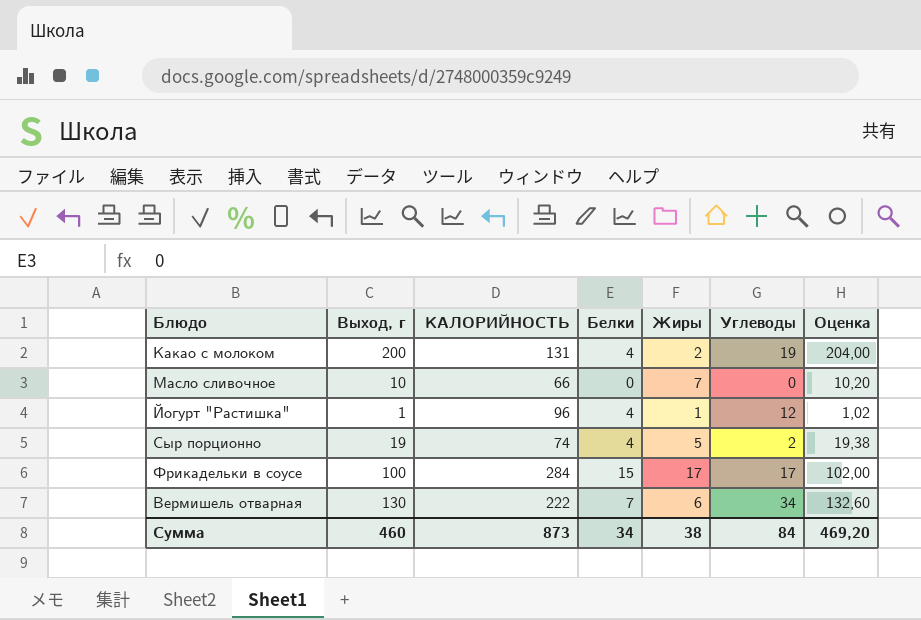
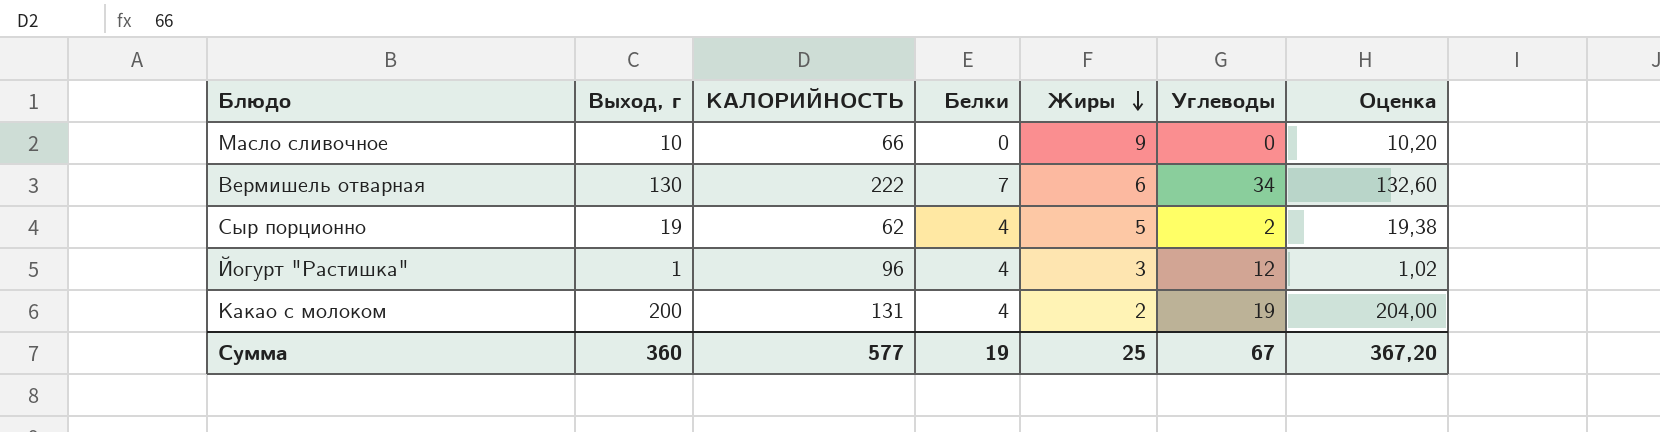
row order: none -> Жиры descending
row Фрикадельки в соусе: 100 | 284 | 15 | 17 | 17 | 102,00 -> none
Масло сливочное | Жиры: 7 -> 9
Сыр порционно | КАЛОРИЙНОСТЬ: 74 -> 62
Йогурт "Растишка" | Жиры: 1 -> 3
Сумма | Выход, г: 460 -> 360
Сумма | КАЛОРИЙНОСТЬ: 873 -> 577
Сумма | Белки: 34 -> 19
Сумма | Жиры: 38 -> 25
Сумма | Углеводы: 84 -> 67
Сумма | Оценка: 469,20 -> 367,20

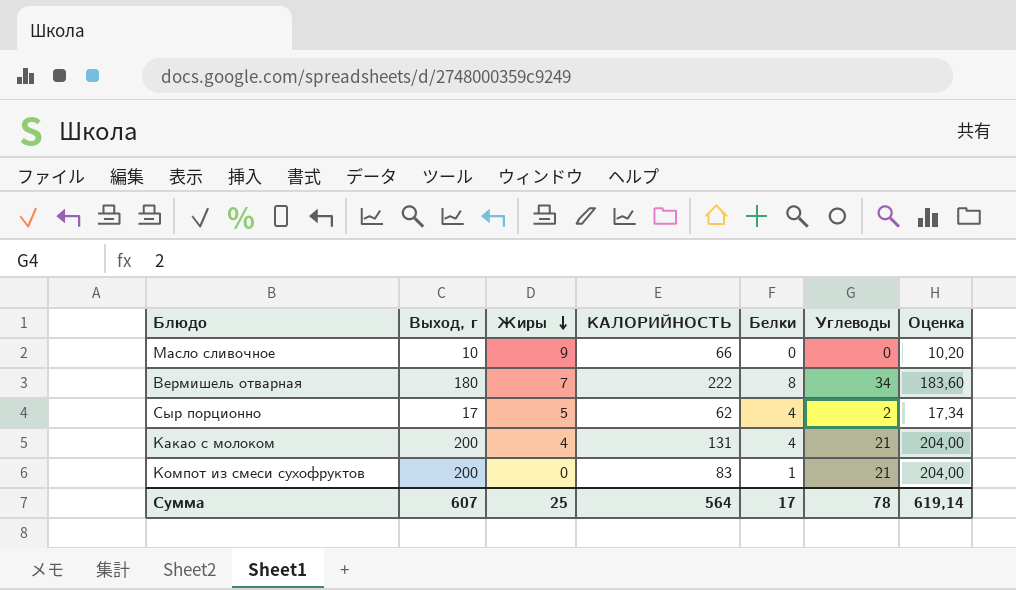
column Жиры | position: 5 -> 3
row Йогурт "Растишка": 1 | 96 | 4 | 3 | 12 | 1,02 -> none
Вермишель отварная | Выход, г: 130 -> 180
Вермишель отварная | Жиры: 6 -> 7
Вермишель отварная | Белки: 7 -> 8
Вермишель отварная | Оценка: 132,60 -> 183,60
Сыр порционно | Выход, г: 19 -> 17
Сыр порционно | Оценка: 19,38 -> 17,34
Какао с молоком | Жиры: 2 -> 4
Какао с молоком | Углеводы: 19 -> 21
row Компот из смеси сухофруктов: none -> 200 | 0 | 83 | 1 | 21 | 204,00
Сумма | Выход, г: 360 -> 607
Сумма | КАЛОРИЙНОСТЬ: 577 -> 564
Сумма | Белки: 19 -> 17
Сумма | Углеводы: 67 -> 78
Сумма | Оценка: 367,20 -> 619,14

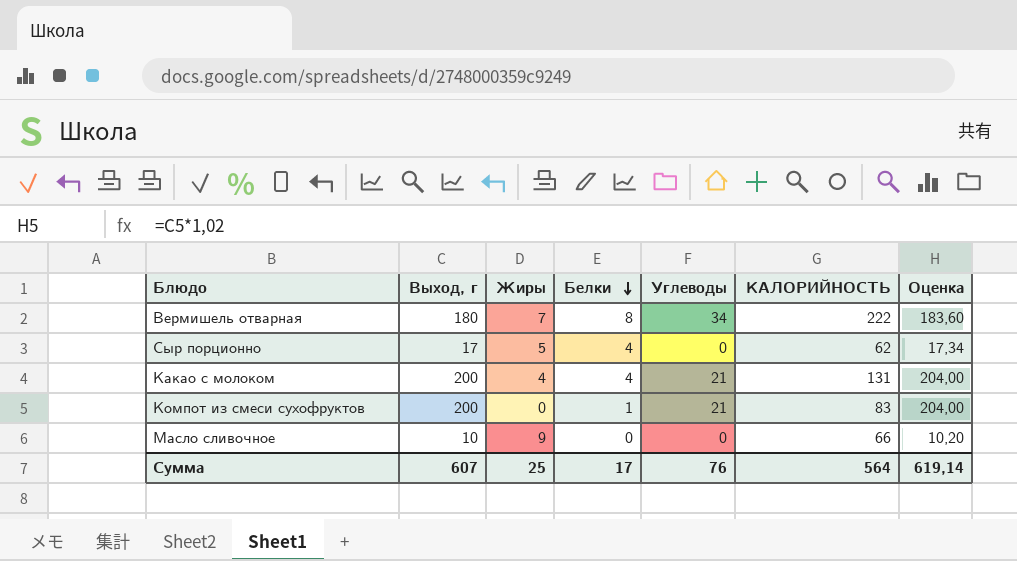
row order: Жиры descending -> Белки descending
column КАЛОРИЙНОСТЬ | position: 4 -> 6
Сыр порционно | Углеводы: 2 -> 0
Сумма | Углеводы: 78 -> 76

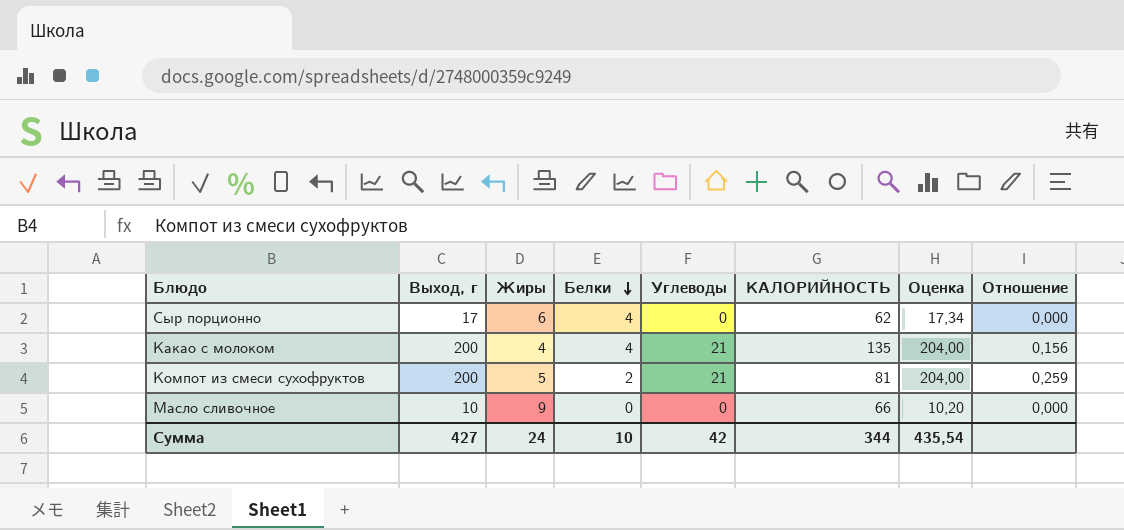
column Отношение | formula: none -> [Углеводы] / [КАЛОРИЙНОСТЬ]
row Вермишель отварная: 180 | 7 | 8 | 34 | 222 | 183,60 -> none
Сыр порционно | Жиры: 5 -> 6
Какао с молоком | КАЛОРИЙНОСТЬ: 131 -> 135
Компот из смеси сухофруктов | Жиры: 0 -> 5
Компот из смеси сухофруктов | Белки: 1 -> 2
Компот из смеси сухофруктов | КАЛОРИЙНОСТЬ: 83 -> 81
Сумма | Выход, г: 607 -> 427
Сумма | Жиры: 25 -> 24
Сумма | Белки: 17 -> 10
Сумма | Углеводы: 76 -> 42
Сумма | КАЛОРИЙНОСТЬ: 564 -> 344
Сумма | Оценка: 619,14 -> 435,54

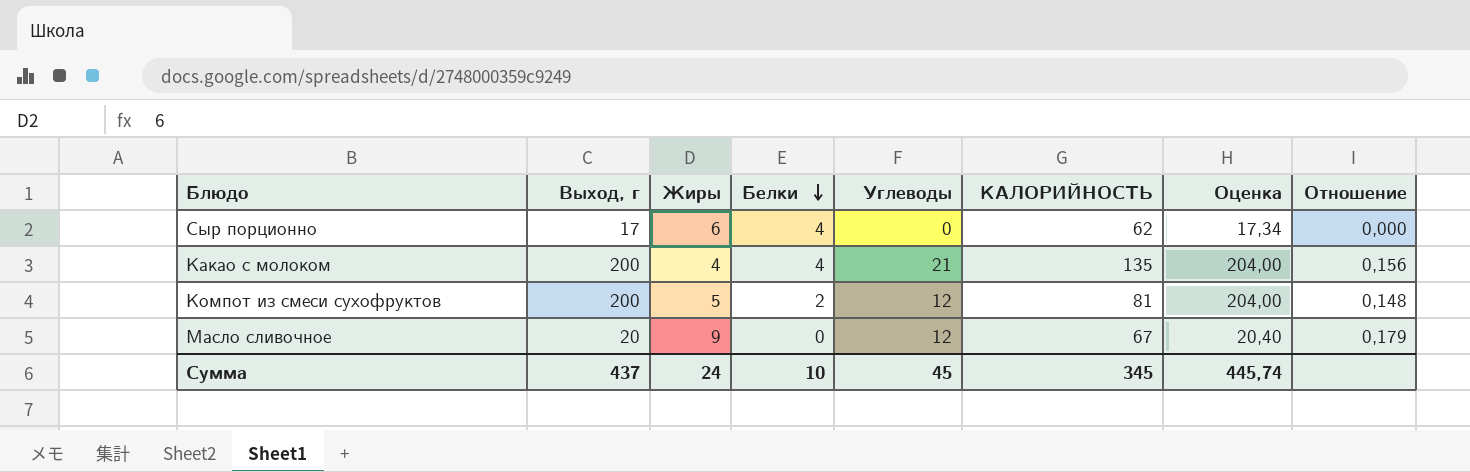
Компот из смеси сухофруктов | Углеводы: 21 -> 12
Компот из смеси сухофруктов | Отношение: 0,259 -> 0,148
Масло сливочное | Выход, г: 10 -> 20
Масло сливочное | Углеводы: 0 -> 12
Масло сливочное | КАЛОРИЙНОСТЬ: 66 -> 67
Масло сливочное | Оценка: 10,20 -> 20,40
Масло сливочное | Отношение: 0,000 -> 0,179
Сумма | Выход, г: 427 -> 437
Сумма | Углеводы: 42 -> 45
Сумма | КАЛОРИЙНОСТЬ: 344 -> 345
Сумма | Оценка: 435,54 -> 445,74

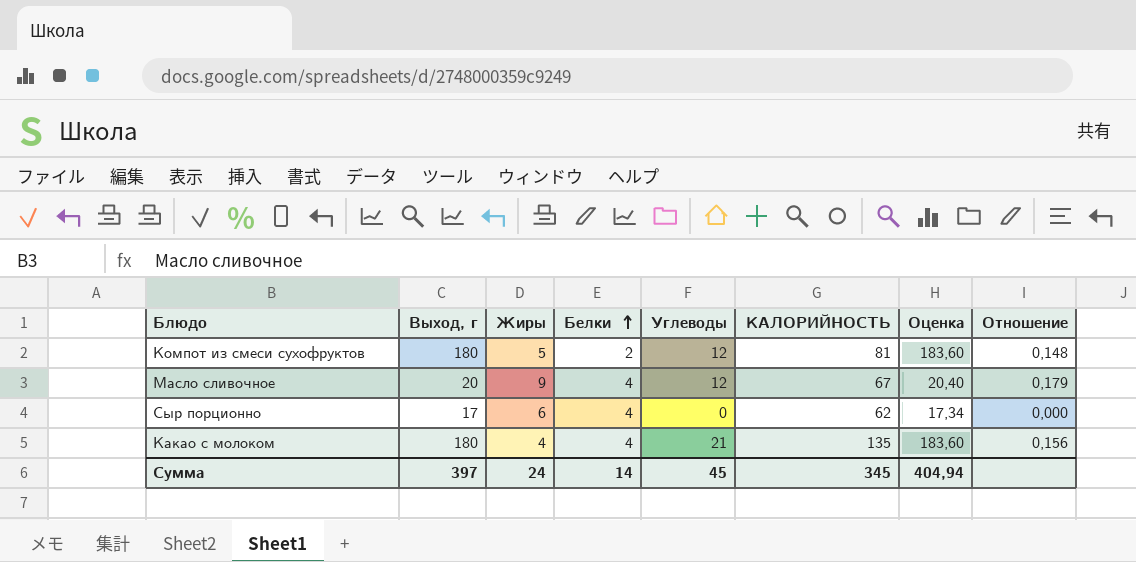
row order: Белки descending -> Белки ascending
Компот из смеси сухофруктов | Выход, г: 200 -> 180
Компот из смеси сухофруктов | Оценка: 204,00 -> 183,60
Масло сливочное | Белки: 0 -> 4
Какао с молоком | Выход, г: 200 -> 180
Какао с молоком | Оценка: 204,00 -> 183,60
Сумма | Выход, г: 437 -> 397
Сумма | Белки: 10 -> 14
Сумма | Оценка: 445,74 -> 404,94

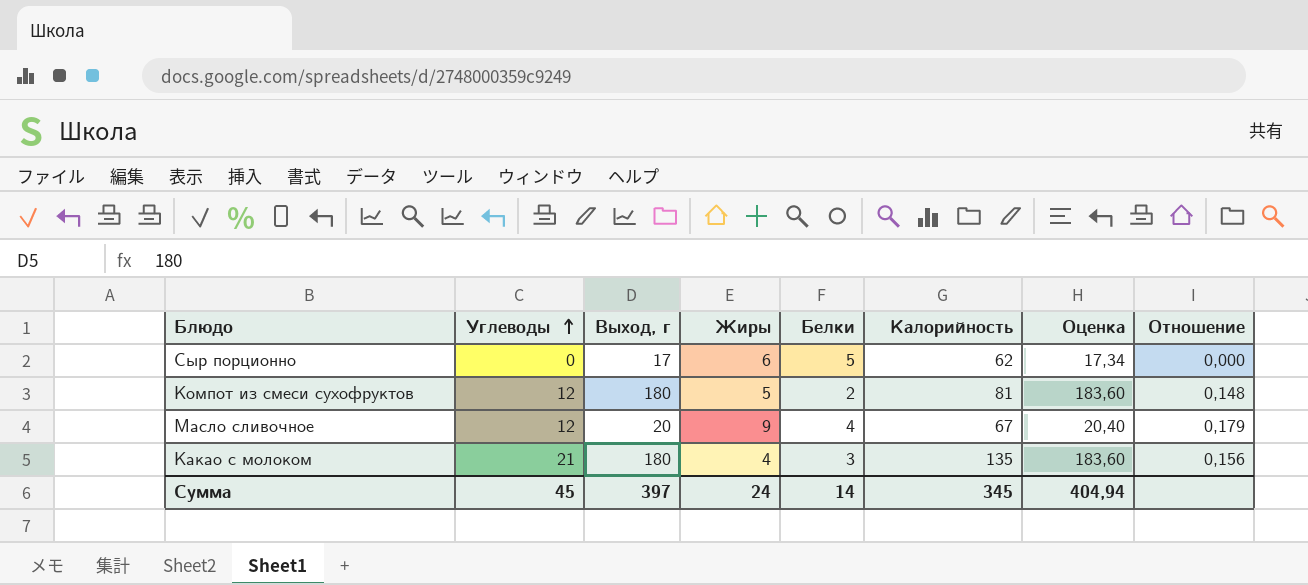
row order: Белки ascending -> Углеводы ascending
column Углеводы | position: 5 -> 2
column name: КАЛОРИЙНОСТЬ -> Калорийность
Сыр порционно | Белки: 4 -> 5
Какао с молоком | Белки: 4 -> 3

